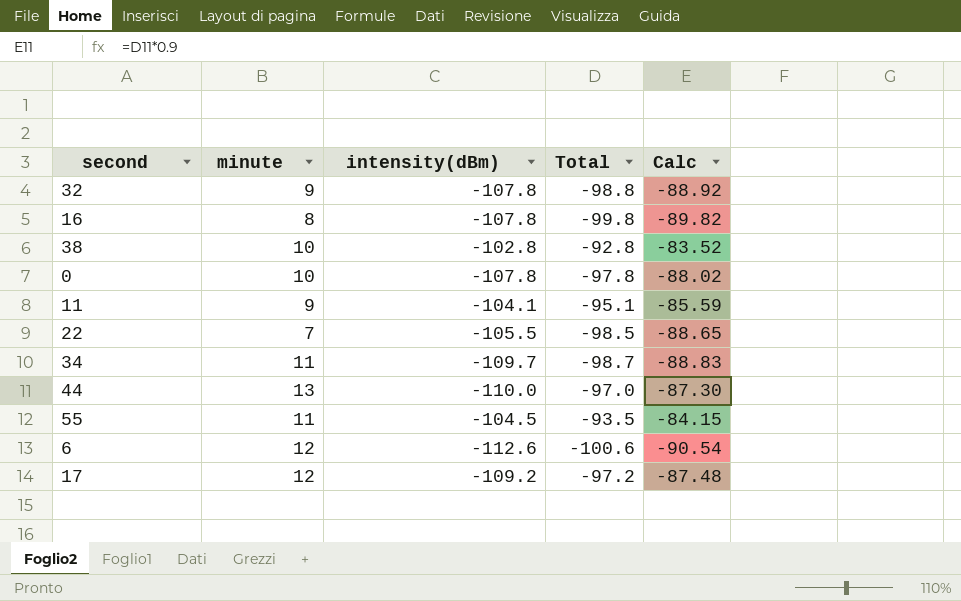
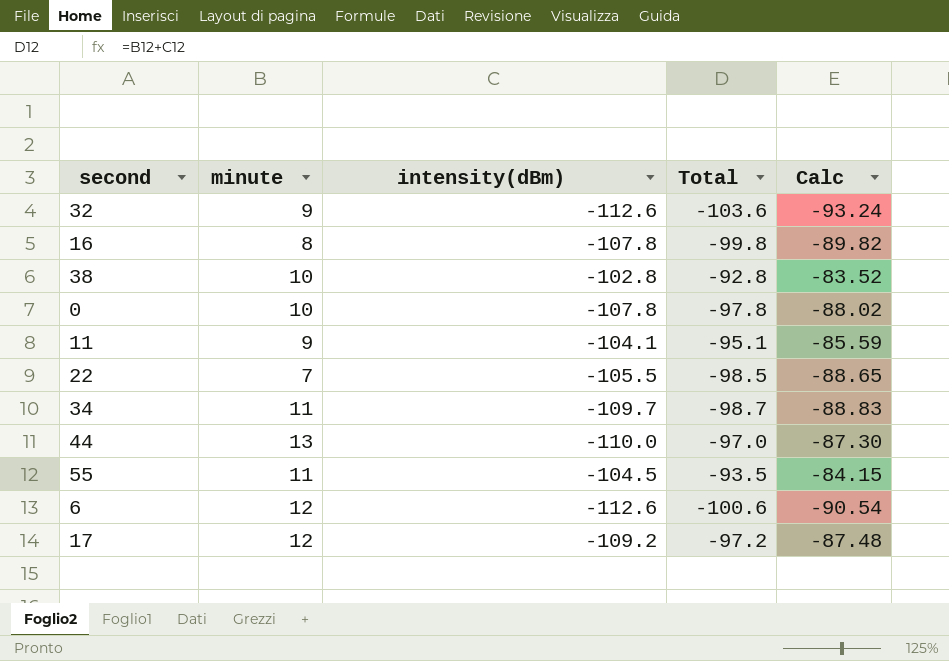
32 | intensity(dBm): -107.8 -> -112.6
32 | Total: -98.8 -> -103.6
32 | Calc: -88.92 -> -93.24

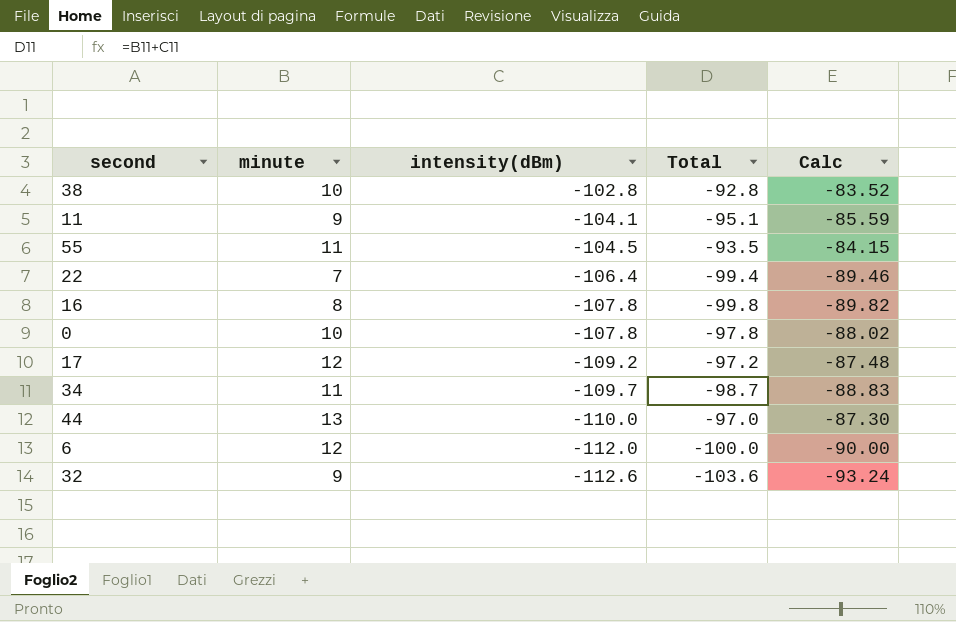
row order: none -> intensity(dBm) descending
22 | intensity(dBm): -105.5 -> -106.4
22 | Total: -98.5 -> -99.4
22 | Calc: -88.65 -> -89.46
6 | intensity(dBm): -112.6 -> -112.0
6 | Total: -100.6 -> -100.0
6 | Calc: -90.54 -> -90.00

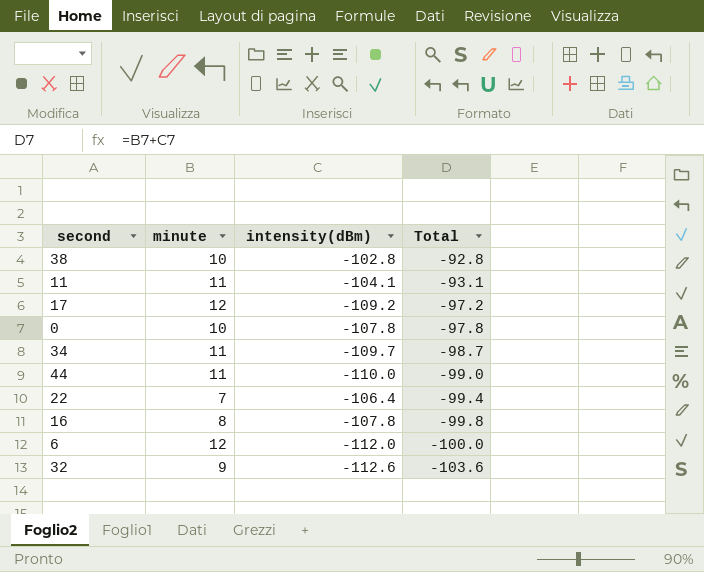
row order: intensity(dBm) descending -> Total descending
column Calc | formula: [Total] * 0.9 -> none
row 55: 11 | -104.5 | -93.5 | -84.15 -> none
11 | minute: 9 -> 11
11 | Total: -95.1 -> -93.1
44 | minute: 13 -> 11
44 | Total: -97.0 -> -99.0

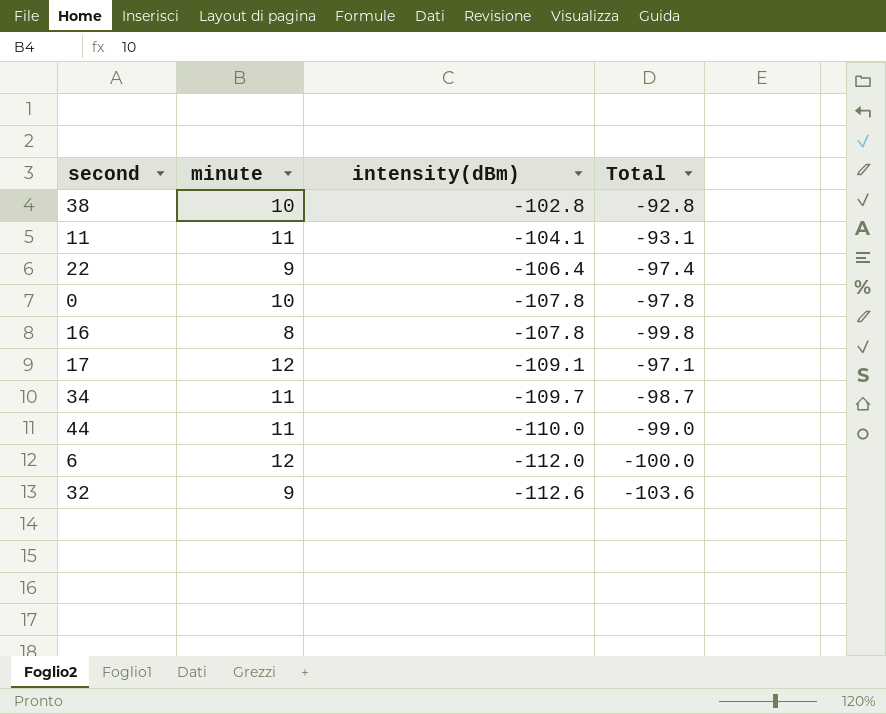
row order: Total descending -> intensity(dBm) descending
22 | minute: 7 -> 9
22 | Total: -99.4 -> -97.4
17 | intensity(dBm): -109.2 -> -109.1
17 | Total: -97.2 -> -97.1

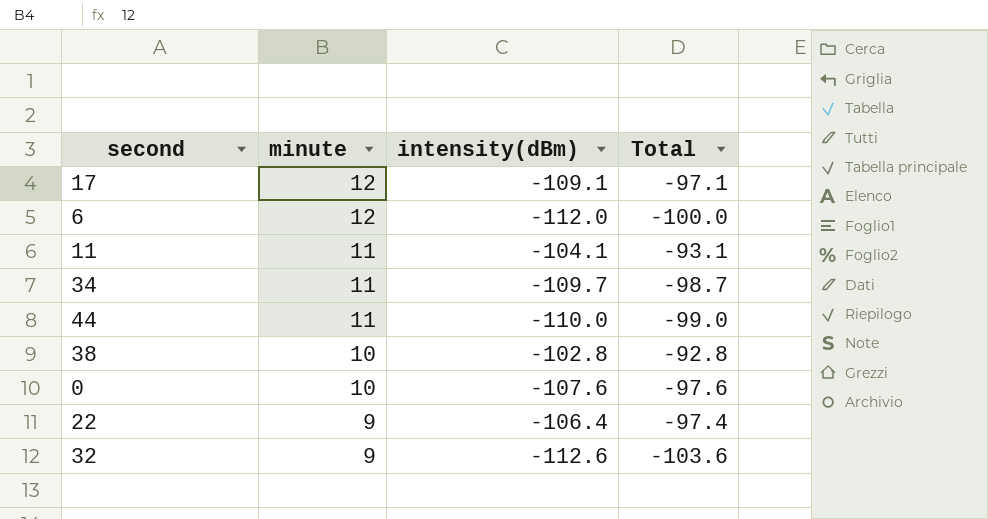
row order: intensity(dBm) descending -> minute descending
row 16: 8 | -107.8 | -99.8 -> none
0 | intensity(dBm): -107.8 -> -107.6
0 | Total: -97.8 -> -97.6

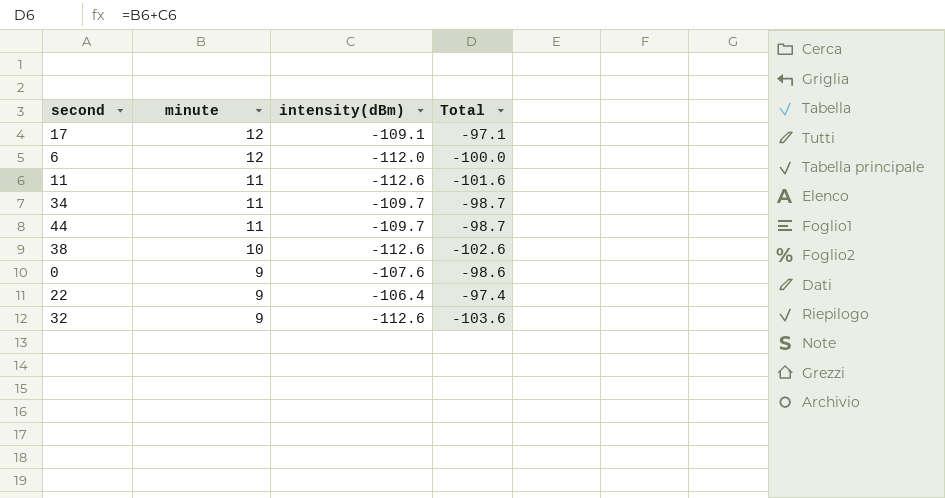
11 | intensity(dBm): -104.1 -> -112.6
11 | Total: -93.1 -> -101.6
44 | intensity(dBm): -110.0 -> -109.7
44 | Total: -99.0 -> -98.7
38 | intensity(dBm): -102.8 -> -112.6
38 | Total: -92.8 -> -102.6
0 | minute: 10 -> 9
0 | Total: -97.6 -> -98.6

